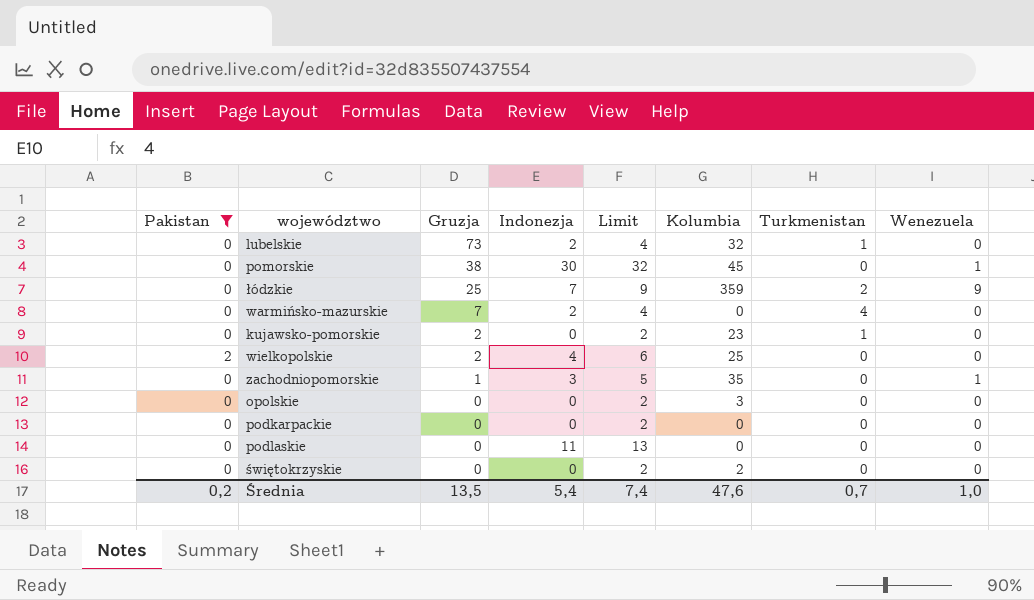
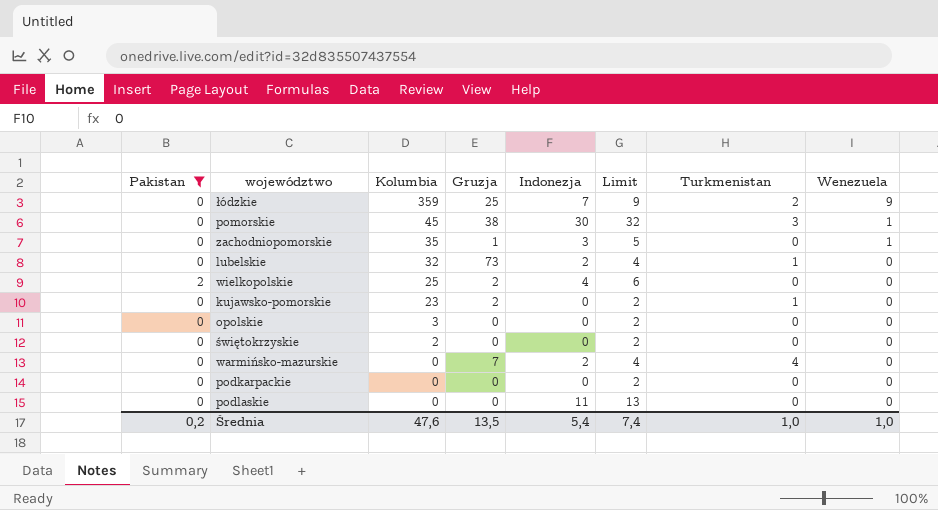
row order: Gruzja descending -> Kolumbia descending
column Kolumbia | position: 6 -> 3
pomorskie | Turkmenistan: 0 -> 3
Średnia | Turkmenistan: 0,7 -> 1,0

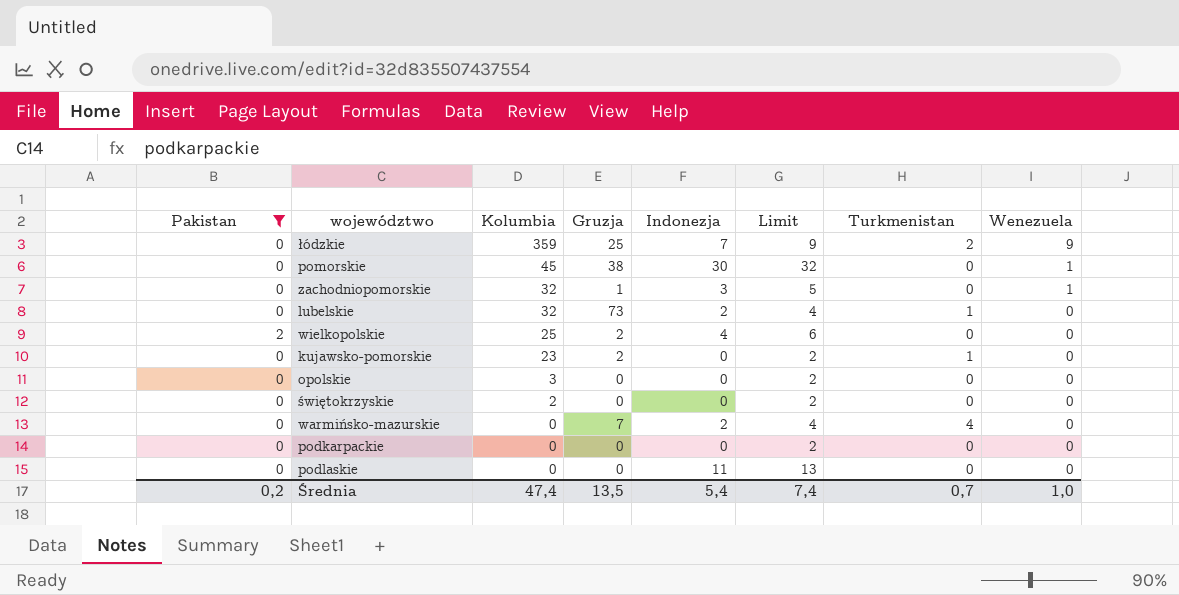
pomorskie | Turkmenistan: 3 -> 0
zachodniopomorskie | Kolumbia: 35 -> 32
Średnia | Kolumbia: 47,6 -> 47,4
Średnia | Turkmenistan: 1,0 -> 0,7

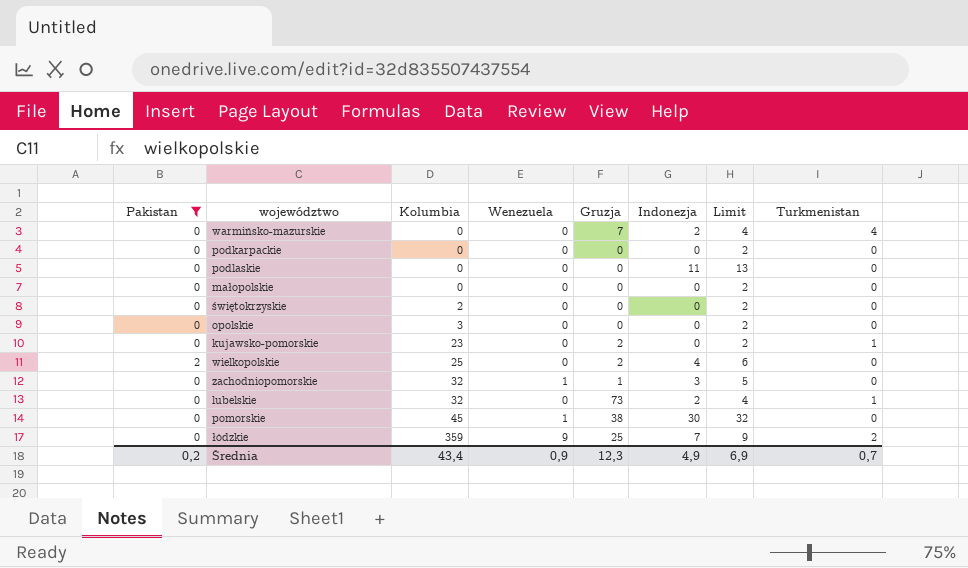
row order: Kolumbia descending -> Kolumbia ascending
column Wenezuela | position: 8 -> 4
row małopolskie: none -> 0 | 0 | 0 | 0 | 0 | 2 | 0
Średnia | Kolumbia: 47,4 -> 43,4
Średnia | Wenezuela: 1,0 -> 0,9
Średnia | Gruzja: 13,5 -> 12,3
Średnia | Indonezja: 5,4 -> 4,9
Średnia | Limit: 7,4 -> 6,9

